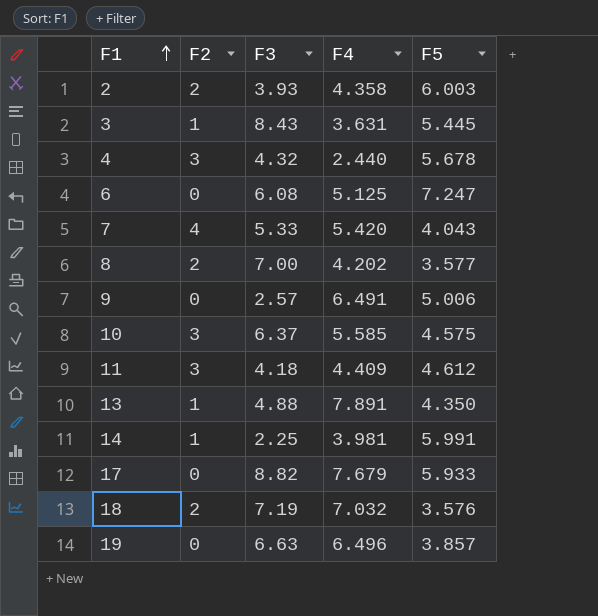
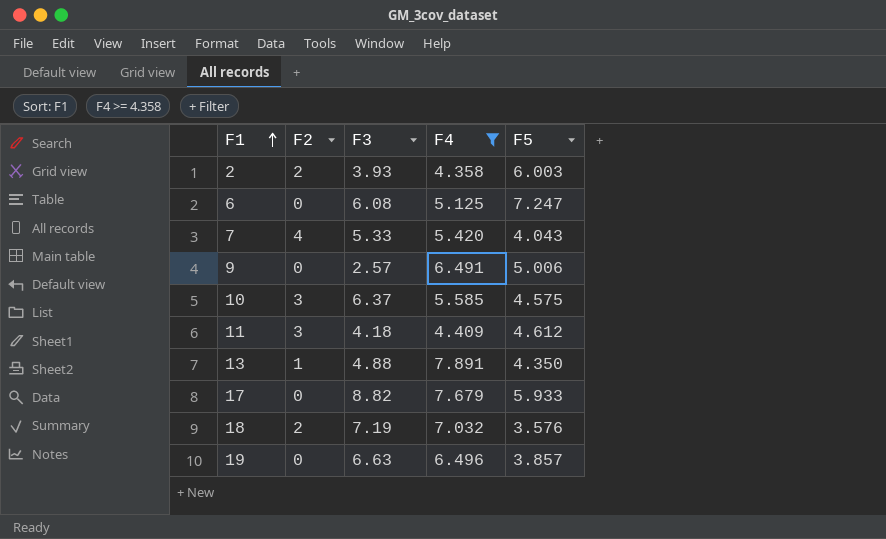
filter: none -> F4 >= 4.358

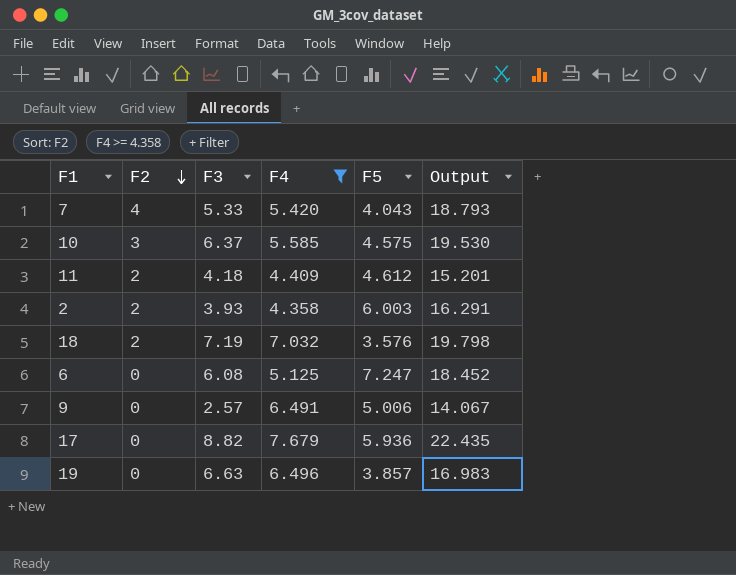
row order: F1 ascending -> F2 descending
column Output | formula: none -> [F2] + [F3] + [F4] + [F5]
row 13: 1 | 4.88 | 7.891 | 4.350 -> none
11 | F2: 3 -> 2
17 | F5: 5.933 -> 5.936

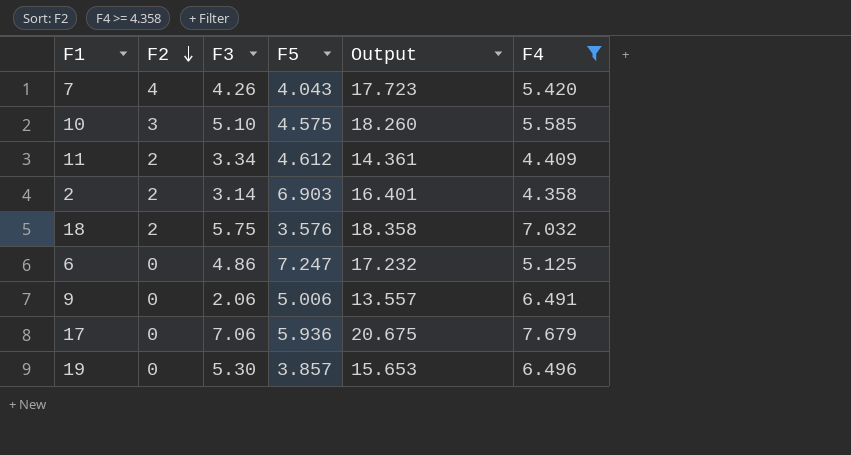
column F4 | position: 4 -> 6
7 | F3: 5.33 -> 4.26
7 | Output: 18.793 -> 17.723
10 | F3: 6.37 -> 5.10
10 | Output: 19.530 -> 18.260
11 | F3: 4.18 -> 3.34
11 | Output: 15.201 -> 14.361
2 | F3: 3.93 -> 3.14
2 | F5: 6.003 -> 6.903
2 | Output: 16.291 -> 16.401
18 | F3: 7.19 -> 5.75
18 | Output: 19.798 -> 18.358
6 | F3: 6.08 -> 4.86
6 | Output: 18.452 -> 17.232
9 | F3: 2.57 -> 2.06
9 | Output: 14.067 -> 13.557
17 | F3: 8.82 -> 7.06
17 | Output: 22.435 -> 20.675
19 | F3: 6.63 -> 5.30
19 | Output: 16.983 -> 15.653

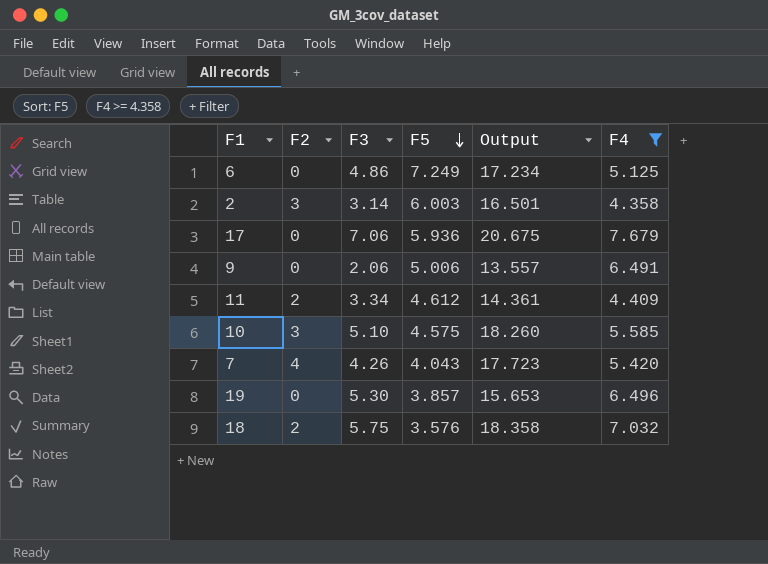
row order: F2 descending -> F5 descending
6 | F5: 7.247 -> 7.249
6 | Output: 17.232 -> 17.234
2 | F2: 2 -> 3
2 | F5: 6.903 -> 6.003
2 | Output: 16.401 -> 16.501

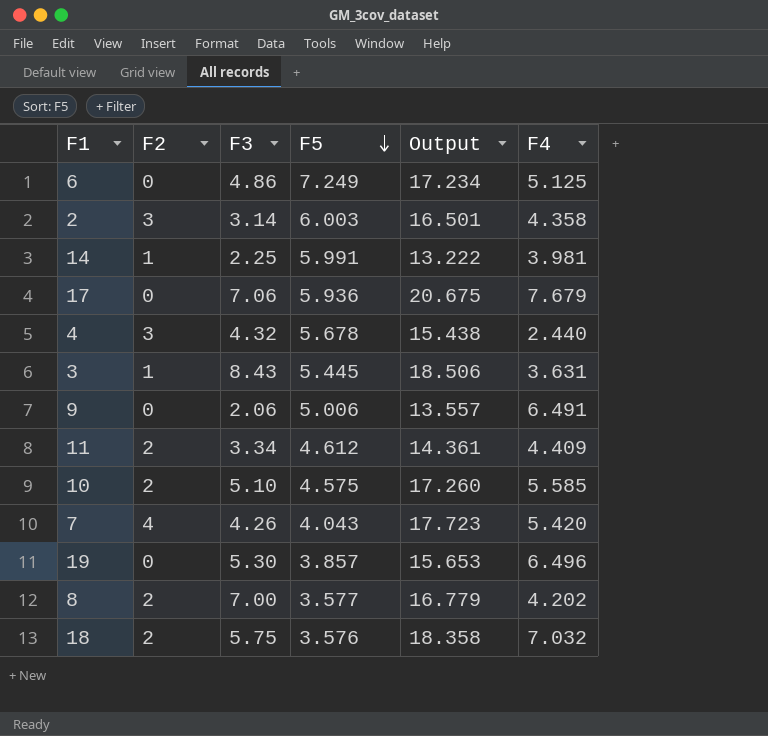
filter: F4 >= 4.358 -> none
10 | F2: 3 -> 2
10 | Output: 18.260 -> 17.260

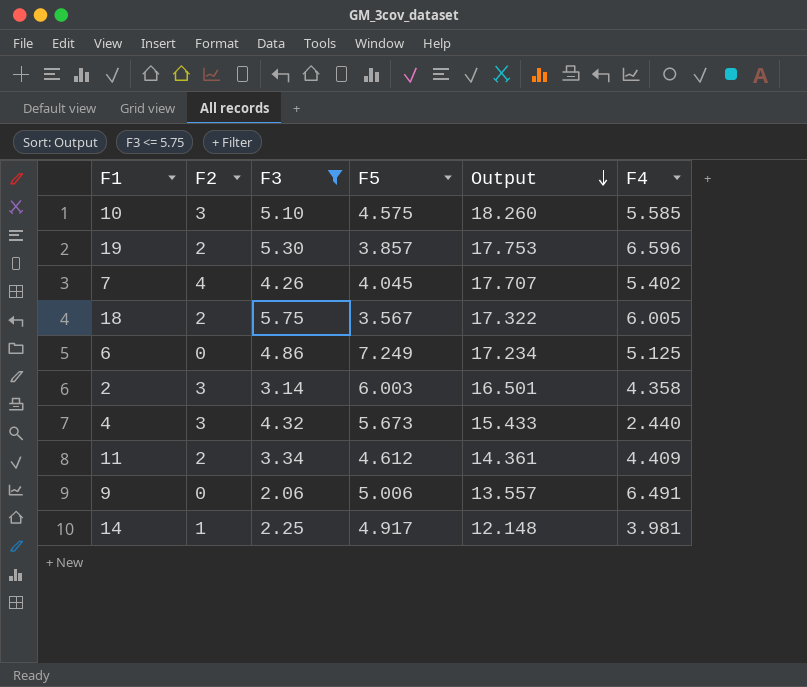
filter: none -> F3 <= 5.75
row order: F5 descending -> Output descending
10 | F2: 2 -> 3
10 | Output: 17.260 -> 18.260
19 | F2: 0 -> 2
19 | Output: 15.653 -> 17.753
19 | F4: 6.496 -> 6.596
7 | F5: 4.043 -> 4.045
7 | Output: 17.723 -> 17.707
7 | F4: 5.420 -> 5.402
18 | F5: 3.576 -> 3.567
18 | Output: 18.358 -> 17.322
18 | F4: 7.032 -> 6.005
4 | F5: 5.678 -> 5.673
4 | Output: 15.438 -> 15.433
14 | F5: 5.991 -> 4.917
14 | Output: 13.222 -> 12.148

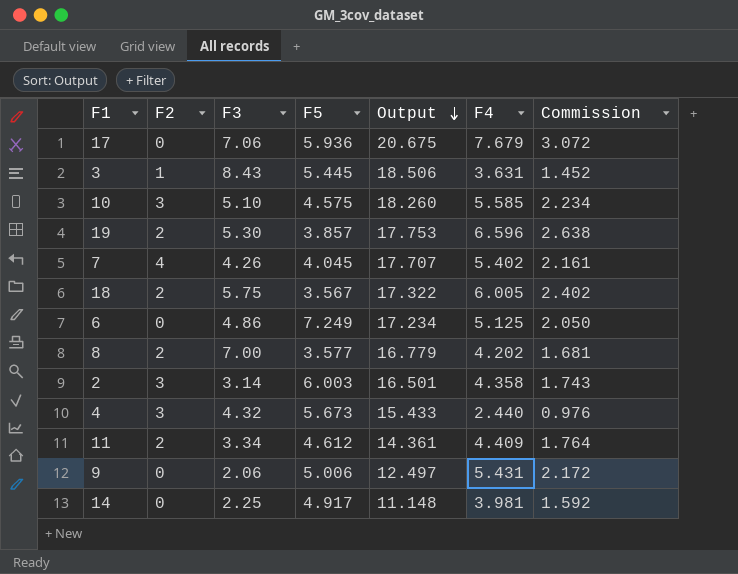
filter: F3 <= 5.75 -> none
column Commission | formula: none -> [F4] * 0.4
9 | Output: 13.557 -> 12.497
9 | F4: 6.491 -> 5.431
14 | F2: 1 -> 0
14 | Output: 12.148 -> 11.148

